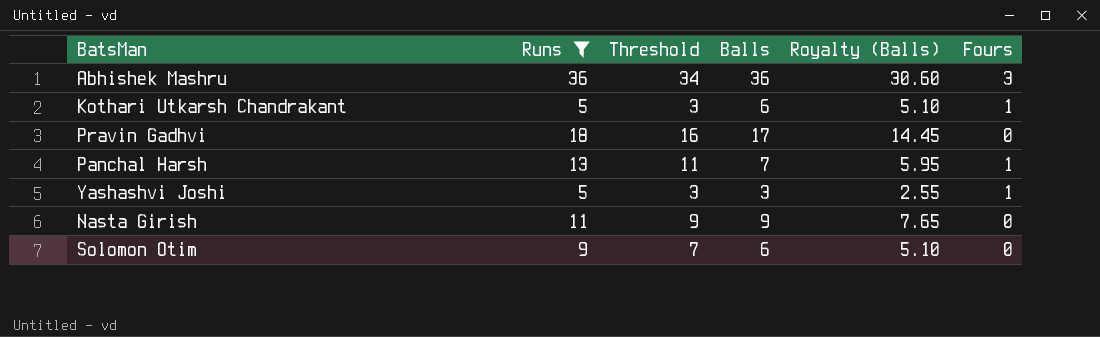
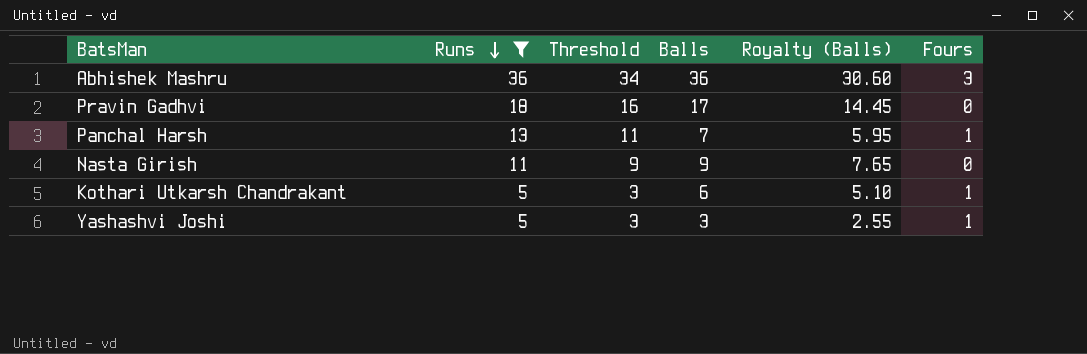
row order: none -> Runs descending
row Solomon Otim: 9 | 7 | 6 | 5.10 | 0 -> none

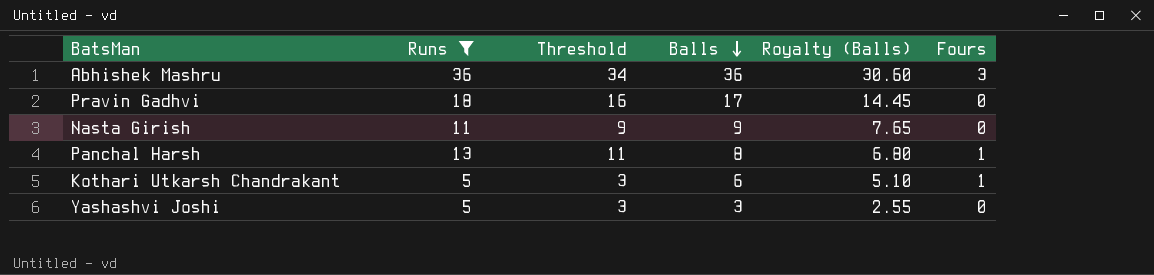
row order: Runs descending -> Balls descending
Panchal Harsh | Balls: 7 -> 8
Panchal Harsh | Royalty (Balls): 5.95 -> 6.80
Yashashvi Joshi | Fours: 1 -> 0

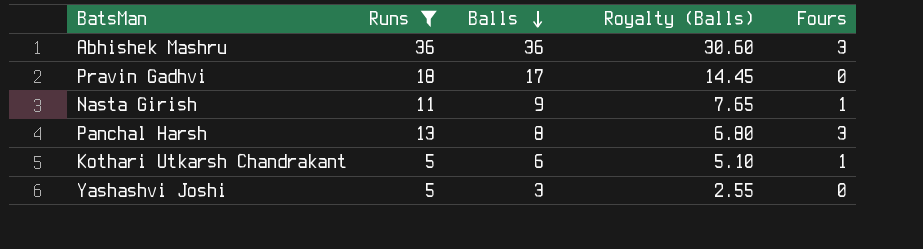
column Threshold | formula: [Runs] - 2 -> none
Nasta Girish | Fours: 0 -> 1
Panchal Harsh | Fours: 1 -> 3

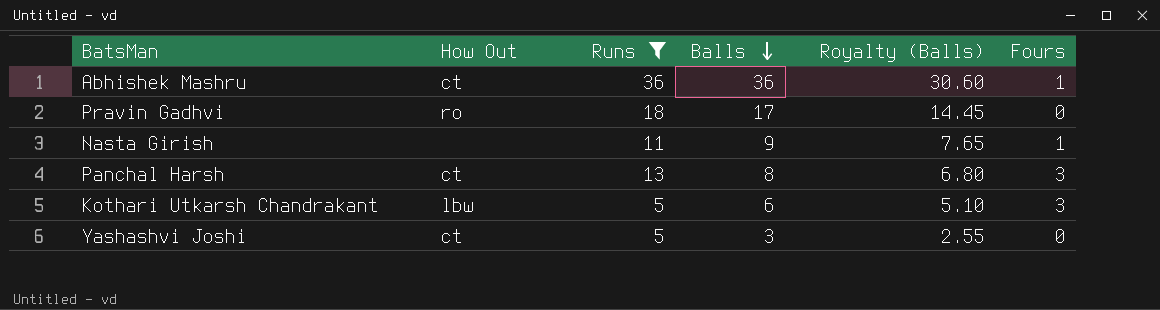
column How Out | position: none -> 2
Abhishek Mashru | Fours: 3 -> 1
Kothari Utkarsh Chandrakant | Fours: 1 -> 3

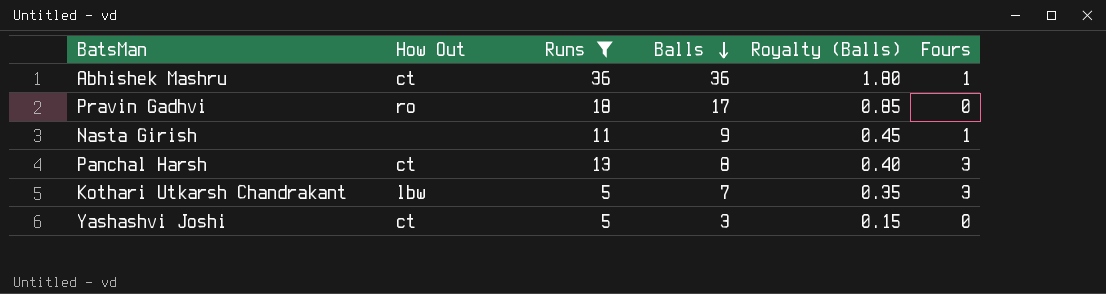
column Royalty (Balls) | formula: [Balls] * 0.85 -> [Balls] * 0.05
Kothari Utkarsh Chandrakant | Balls: 6 -> 7

